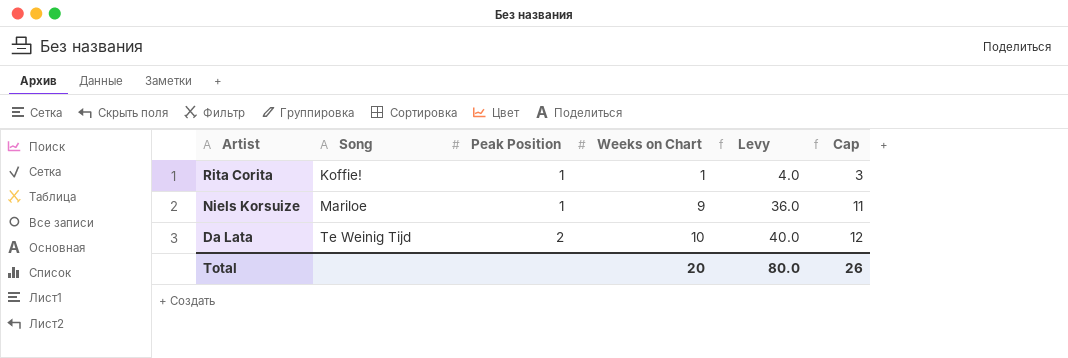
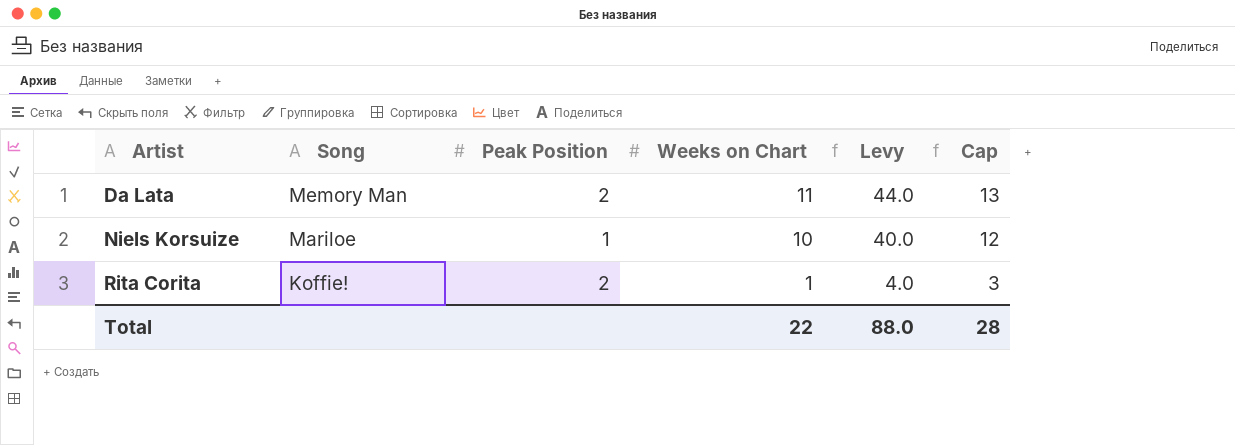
row order: Artist descending -> Artist ascending
Da Lata | Song: Te Weinig Tijd -> Memory Man
Da Lata | Weeks on Chart: 10 -> 11
Da Lata | Levy: 40.0 -> 44.0
Da Lata | Cap: 12 -> 13
Niels Korsuize | Weeks on Chart: 9 -> 10
Niels Korsuize | Levy: 36.0 -> 40.0
Niels Korsuize | Cap: 11 -> 12
Rita Corita | Peak Position: 1 -> 2
Total | Weeks on Chart: 20 -> 22
Total | Levy: 80.0 -> 88.0
Total | Cap: 26 -> 28

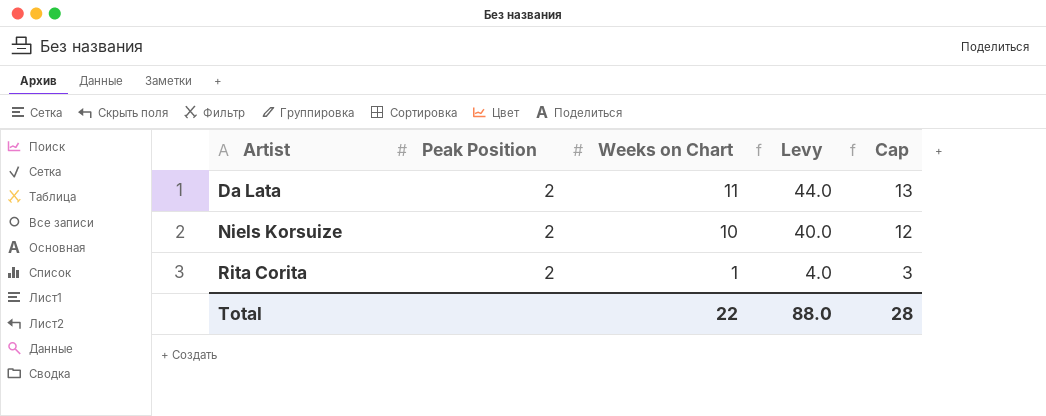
column Song | position: 2 -> none
Niels Korsuize | Peak Position: 1 -> 2

